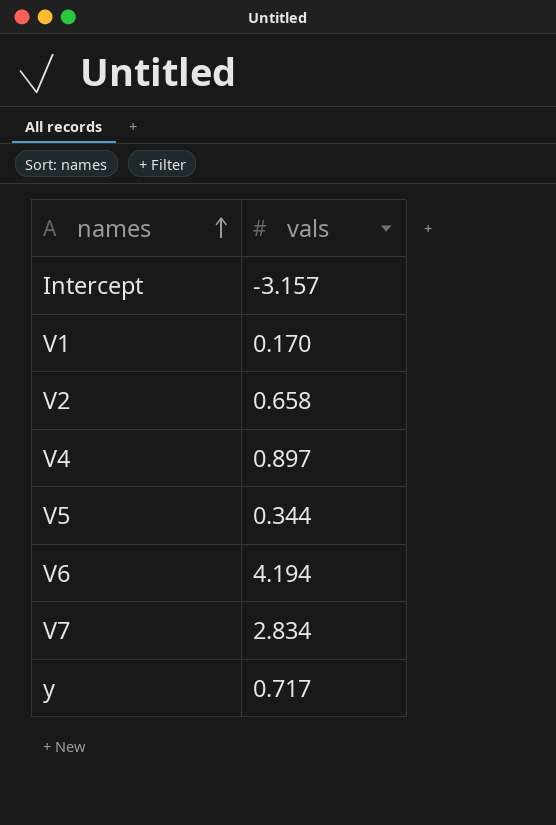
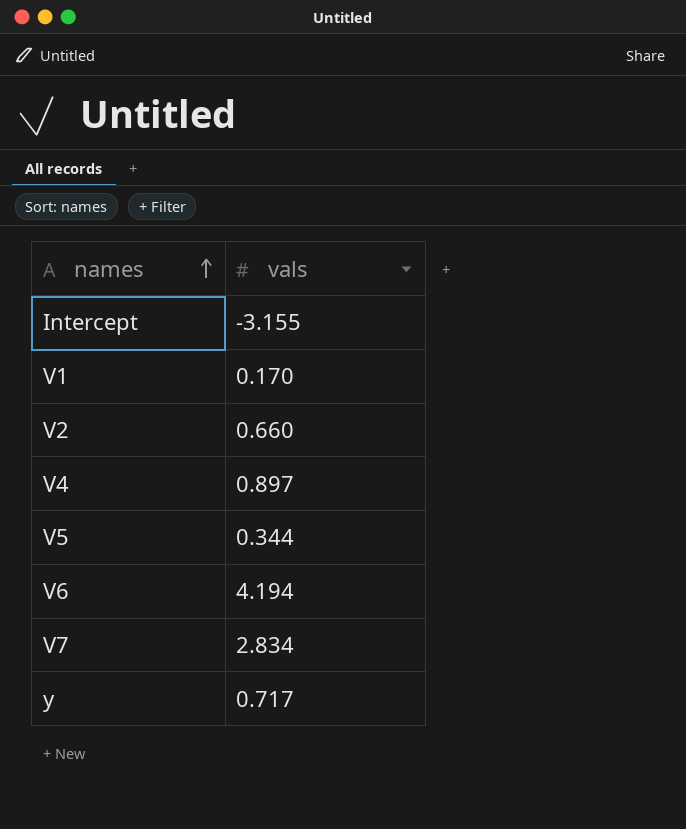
Intercept | vals: -3.157 -> -3.155
V2 | vals: 0.658 -> 0.660

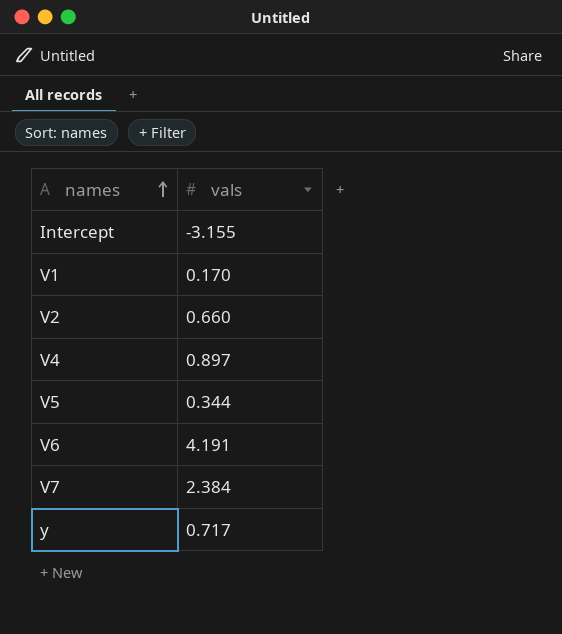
V6 | vals: 4.194 -> 4.191
V7 | vals: 2.834 -> 2.384

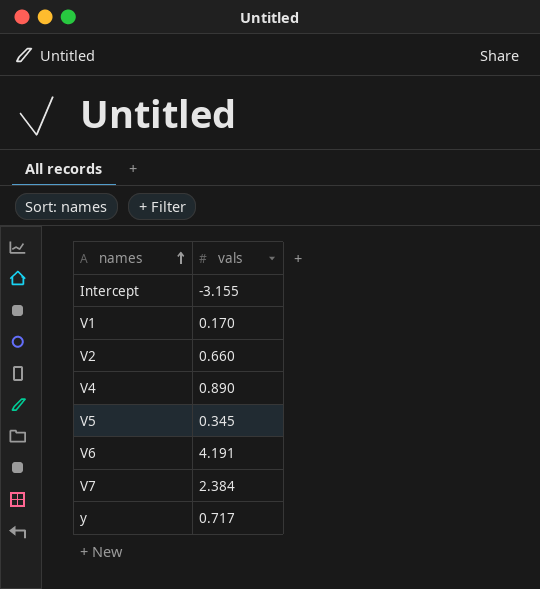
V4 | vals: 0.897 -> 0.890
V5 | vals: 0.344 -> 0.345

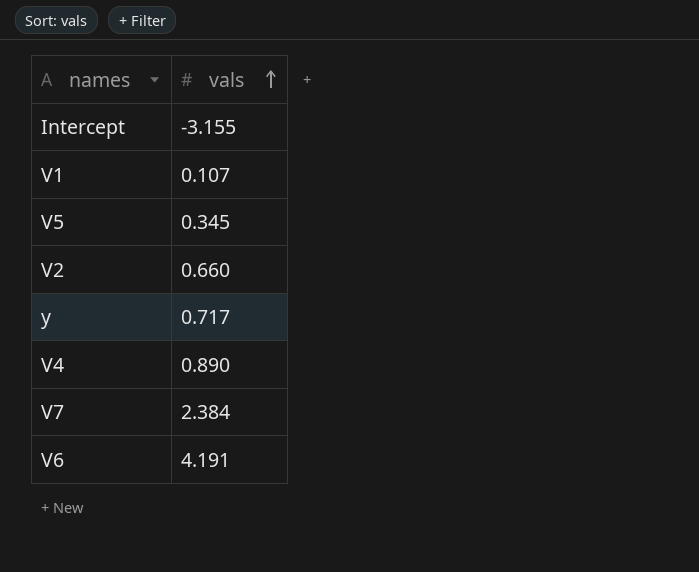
row order: names ascending -> vals ascending
V1 | vals: 0.170 -> 0.107

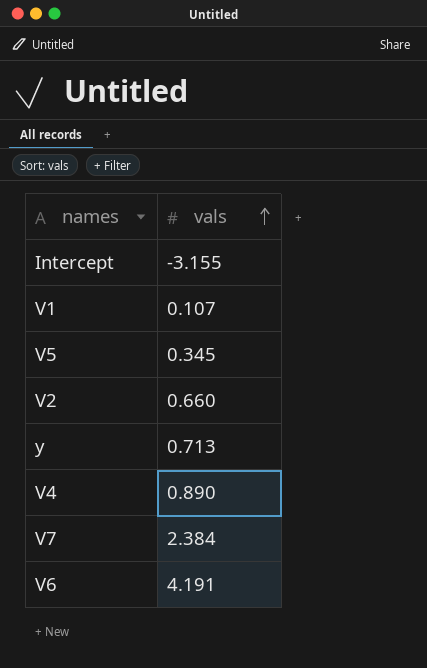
y | vals: 0.717 -> 0.713

